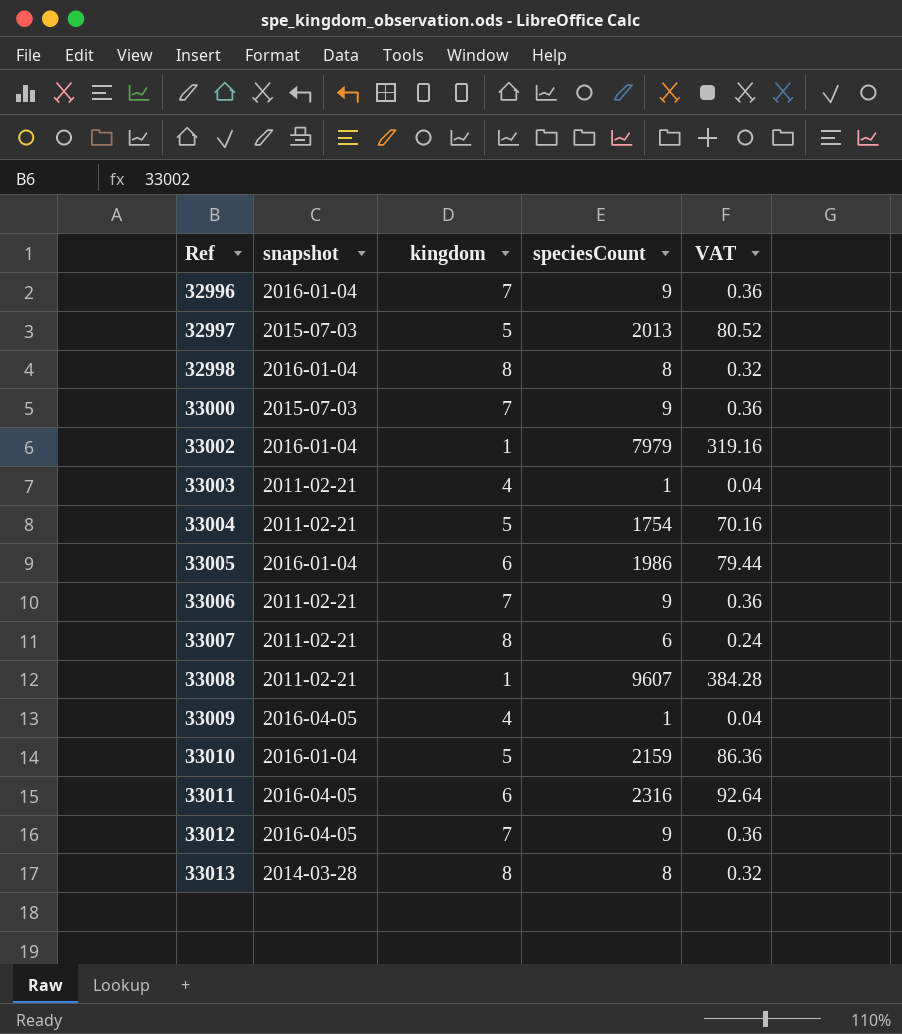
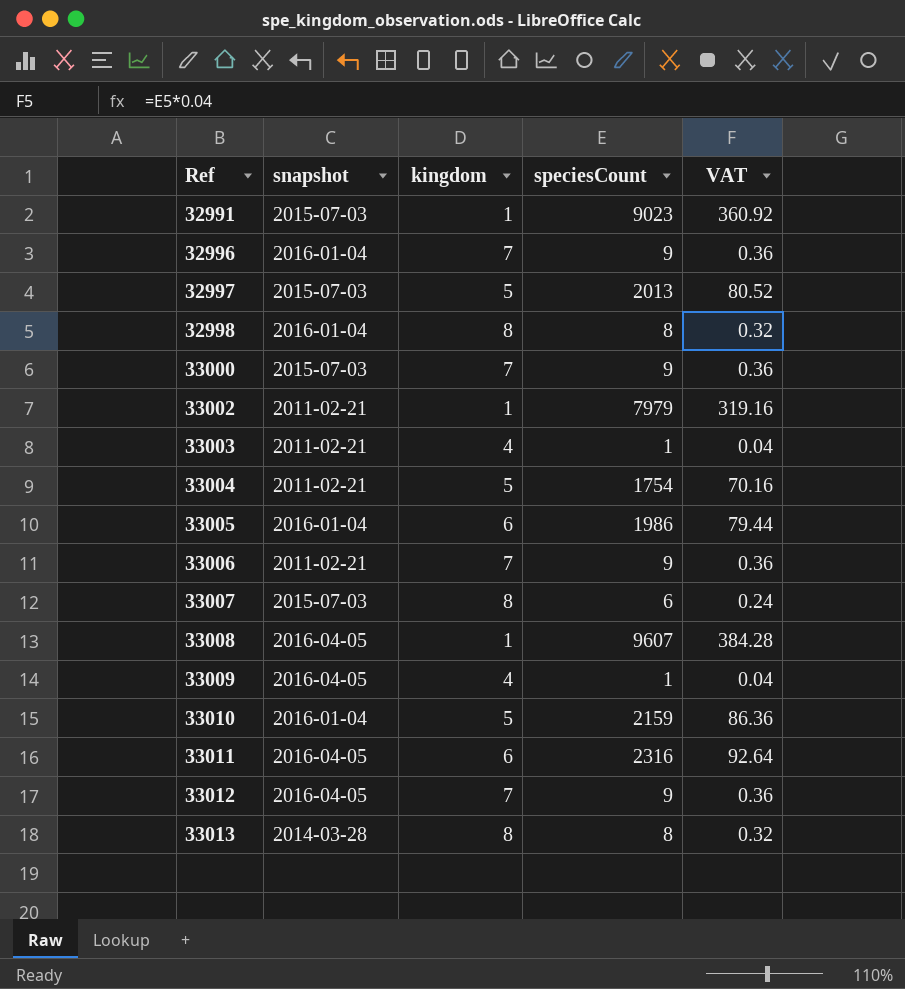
row 32991: none -> 2015-07-03 | 1 | 9023 | 360.92
33002 | snapshot: 2016-01-04 -> 2011-02-21
33007 | snapshot: 2011-02-21 -> 2015-07-03
33008 | snapshot: 2011-02-21 -> 2016-04-05

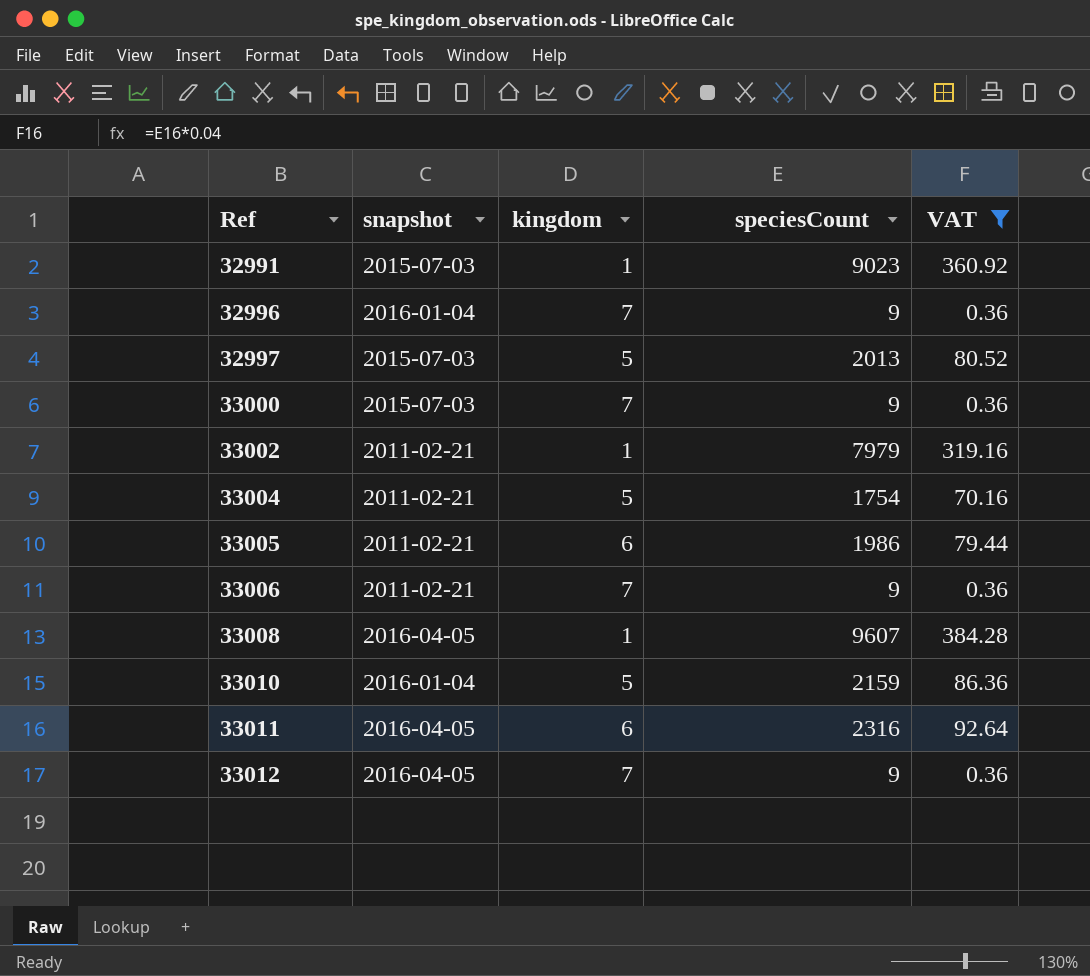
filter: none -> VAT >= 0.36
33005 | snapshot: 2016-01-04 -> 2011-02-21

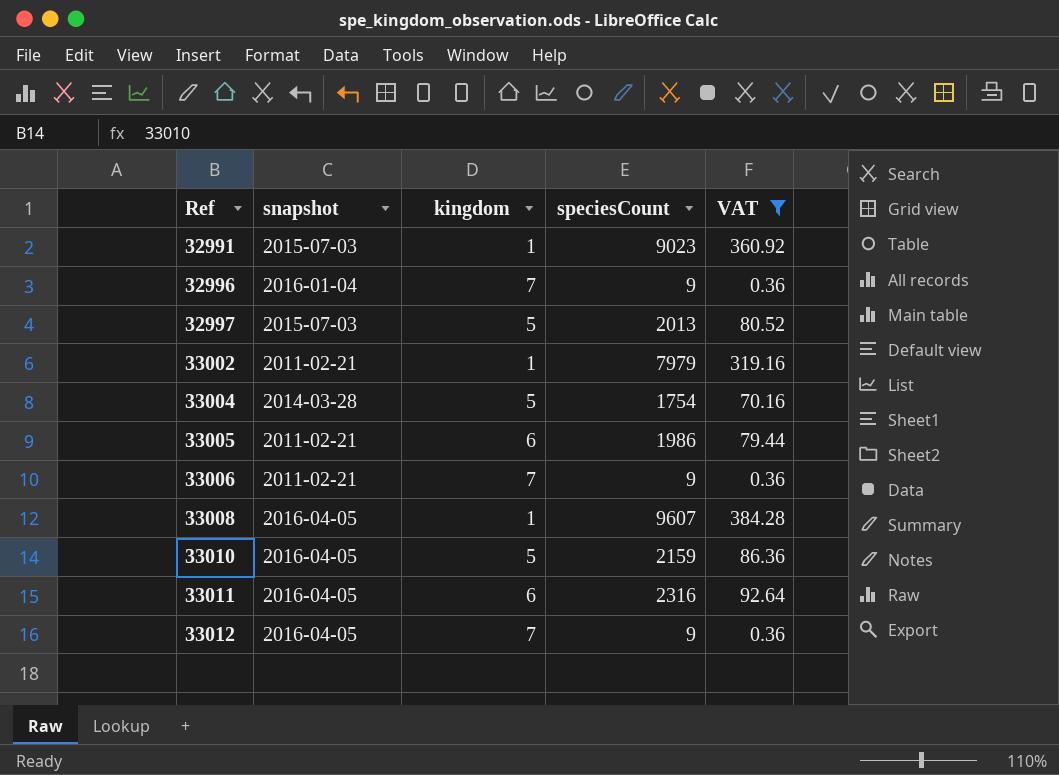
row 33000: 2015-07-03 | 7 | 9 | 0.36 -> none
33004 | snapshot: 2011-02-21 -> 2014-03-28
33010 | snapshot: 2016-01-04 -> 2016-04-05

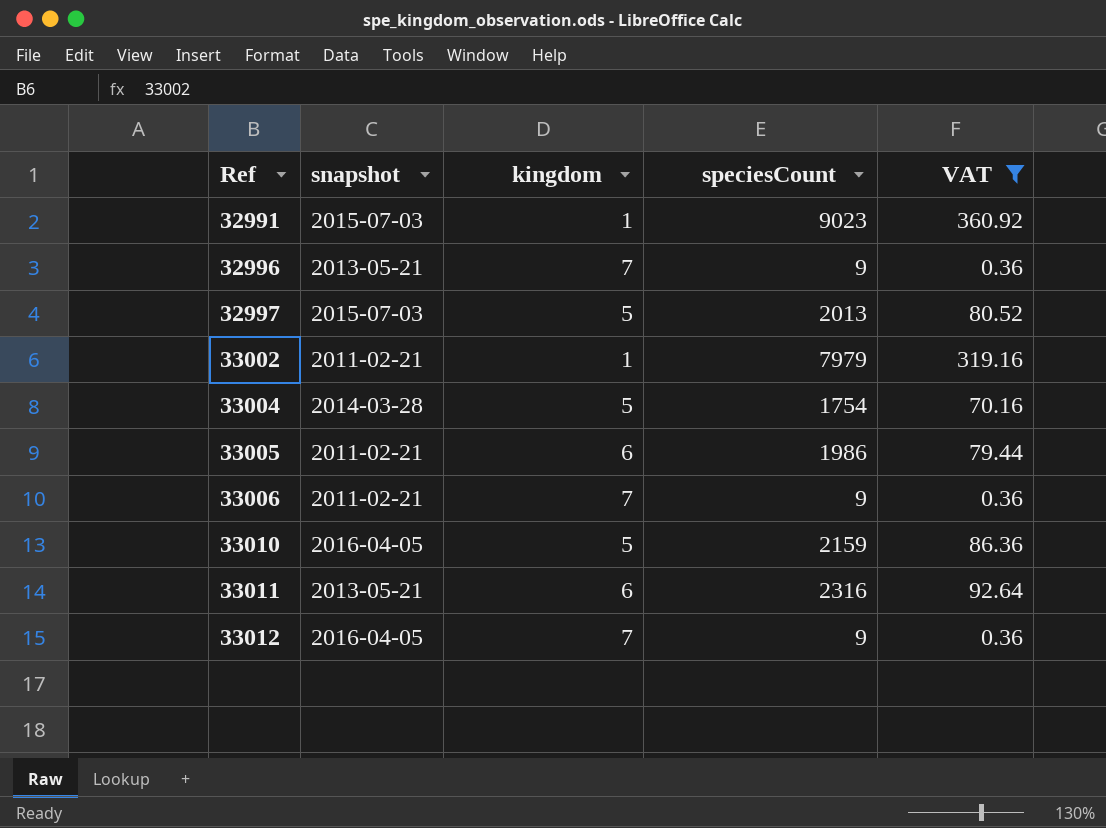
row 33008: 2016-04-05 | 1 | 9607 | 384.28 -> none
32996 | snapshot: 2016-01-04 -> 2013-05-21
33011 | snapshot: 2016-04-05 -> 2013-05-21

